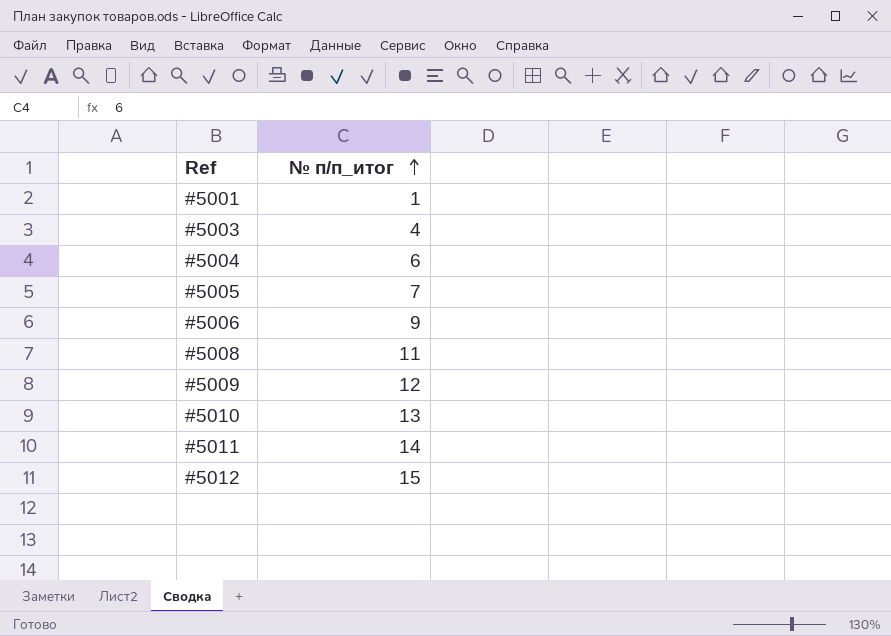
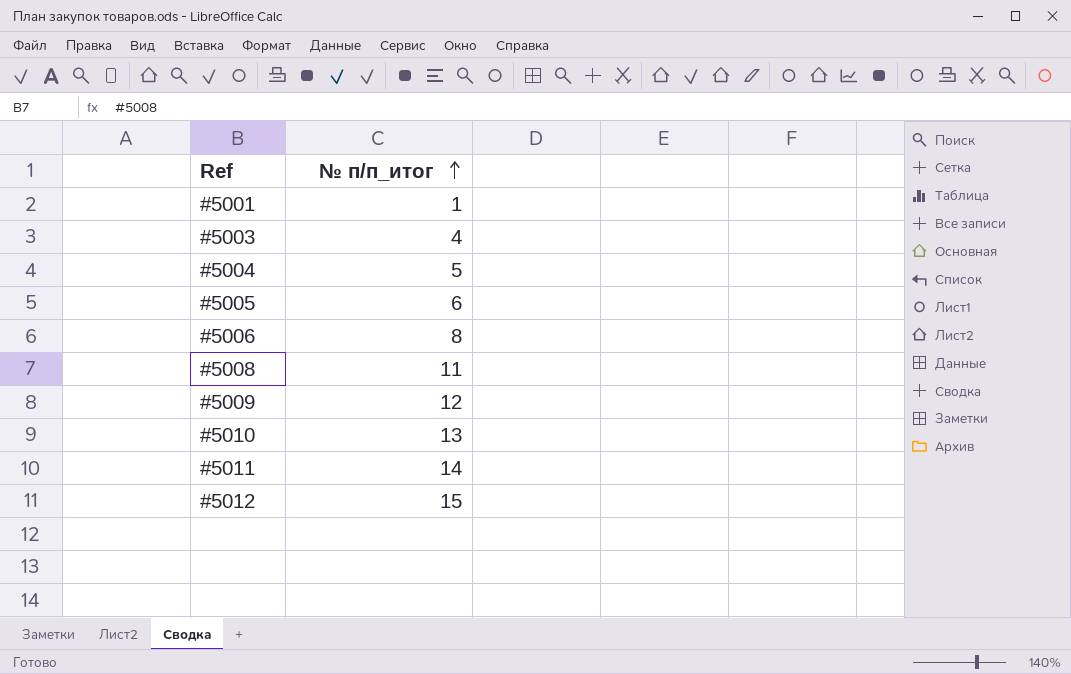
#5004 | № п/п_итог: 6 -> 5
#5005 | № п/п_итог: 7 -> 6
#5006 | № п/п_итог: 9 -> 8

